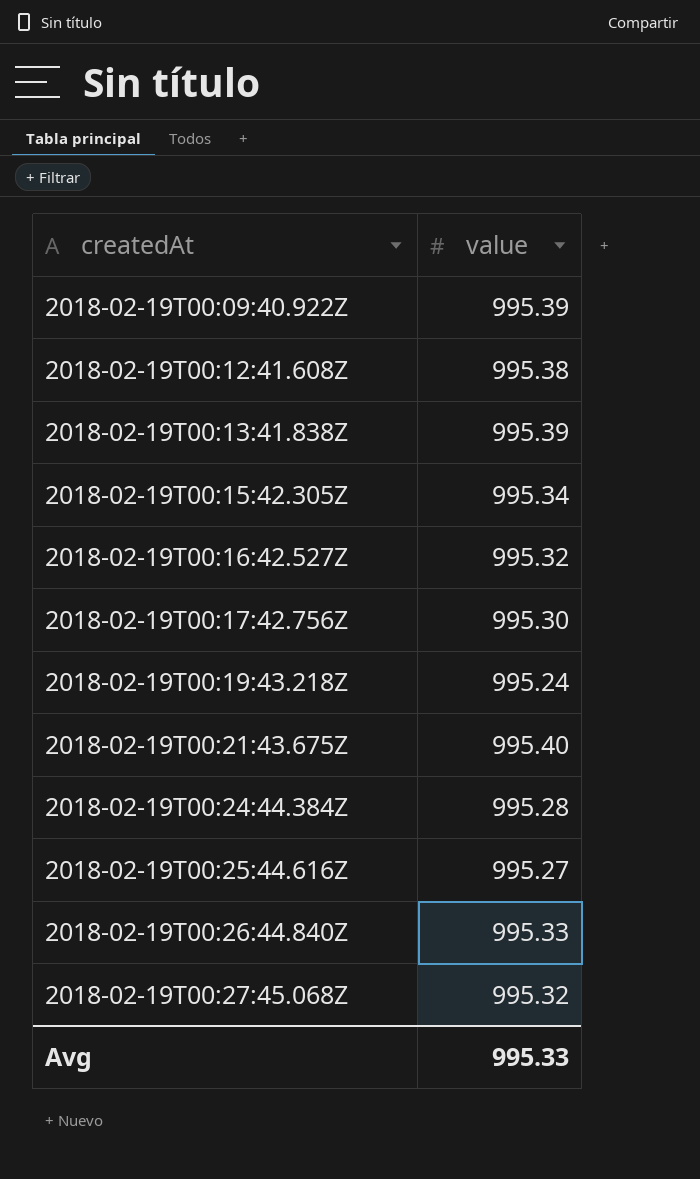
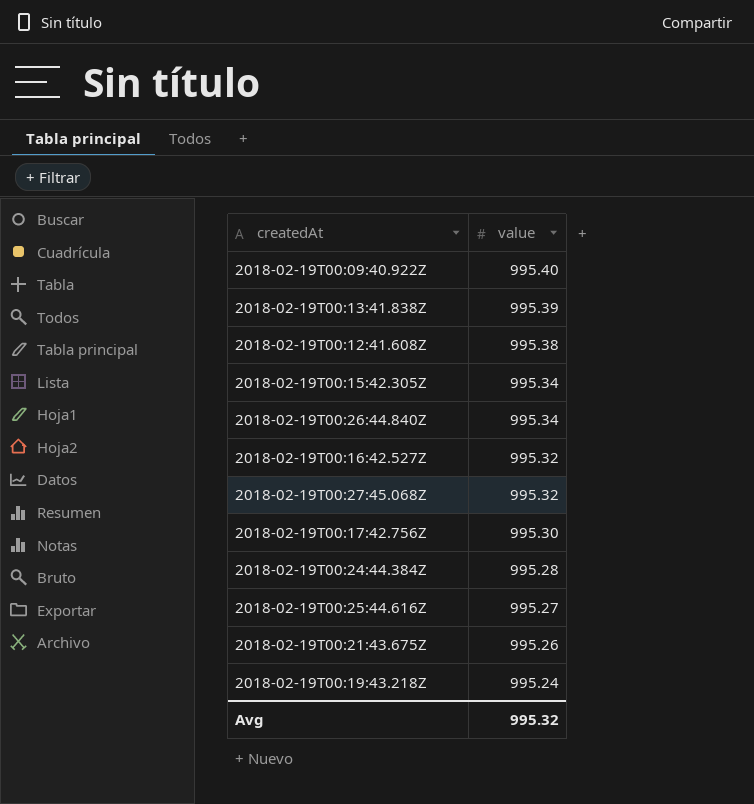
row order: createdAt ascending -> value descending
2018-02-19T00:09:40.922Z | value: 995.39 -> 995.40
2018-02-19T00:26:44.840Z | value: 995.33 -> 995.34
2018-02-19T00:21:43.675Z | value: 995.40 -> 995.26
Avg | value: 995.33 -> 995.32

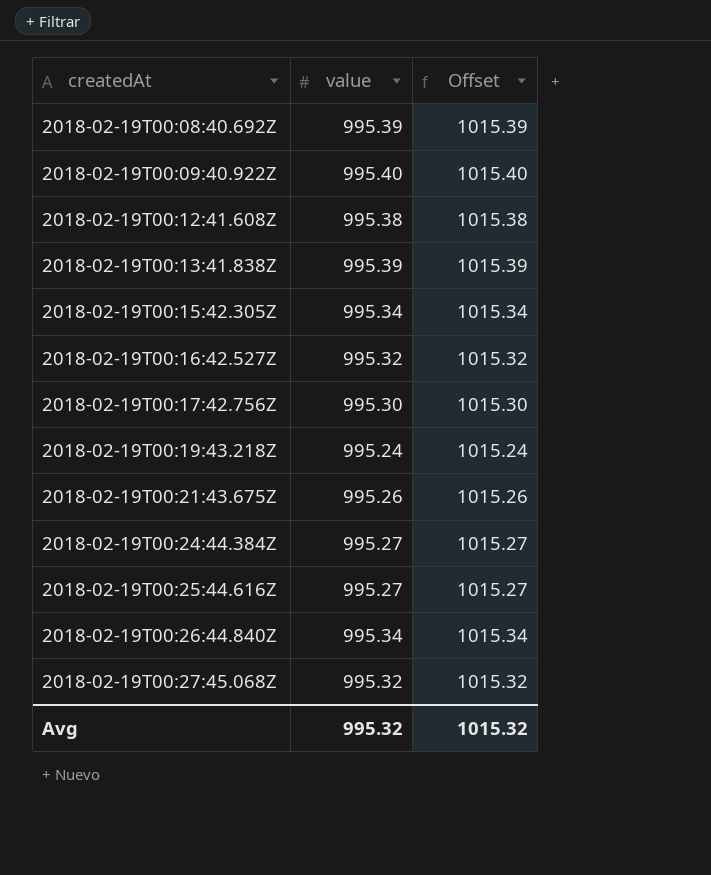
row order: value descending -> createdAt ascending
column Offset | formula: none -> [value] + 20
row 2018-02-19T00:08:40.692Z: none -> 995.39 | 1015.39
2018-02-19T00:24:44.384Z | value: 995.28 -> 995.27

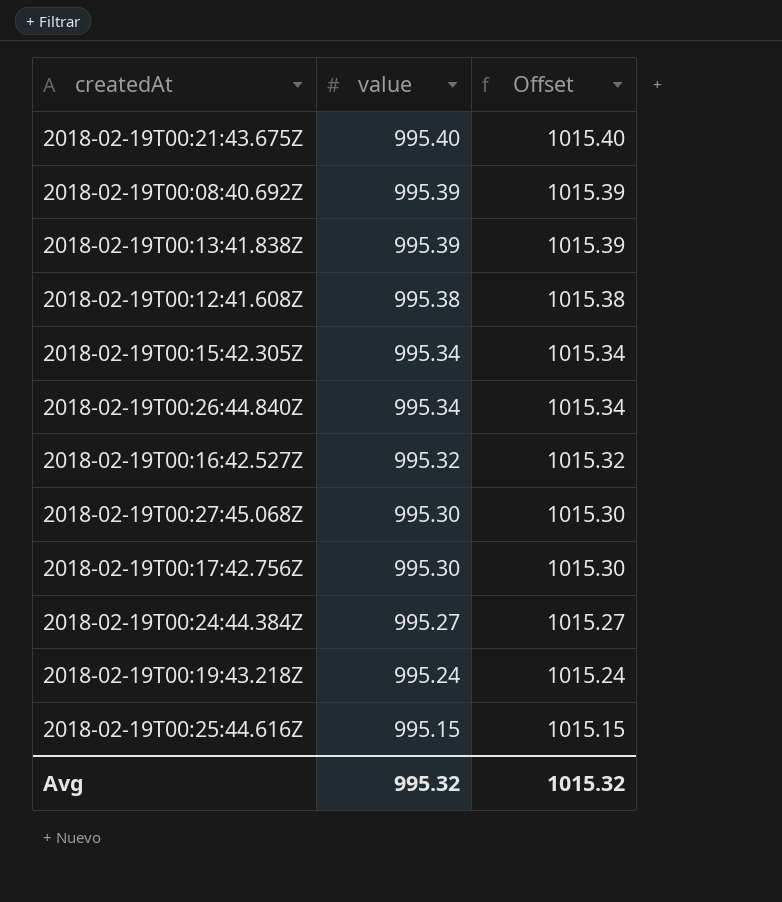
row order: createdAt ascending -> value descending
row 2018-02-19T00:09:40.922Z: 995.40 | 1015.40 -> none
2018-02-19T00:21:43.675Z | value: 995.26 -> 995.40
2018-02-19T00:21:43.675Z | Offset: 1015.26 -> 1015.40
2018-02-19T00:27:45.068Z | value: 995.32 -> 995.30
2018-02-19T00:27:45.068Z | Offset: 1015.32 -> 1015.30
2018-02-19T00:25:44.616Z | value: 995.27 -> 995.15
2018-02-19T00:25:44.616Z | Offset: 1015.27 -> 1015.15

